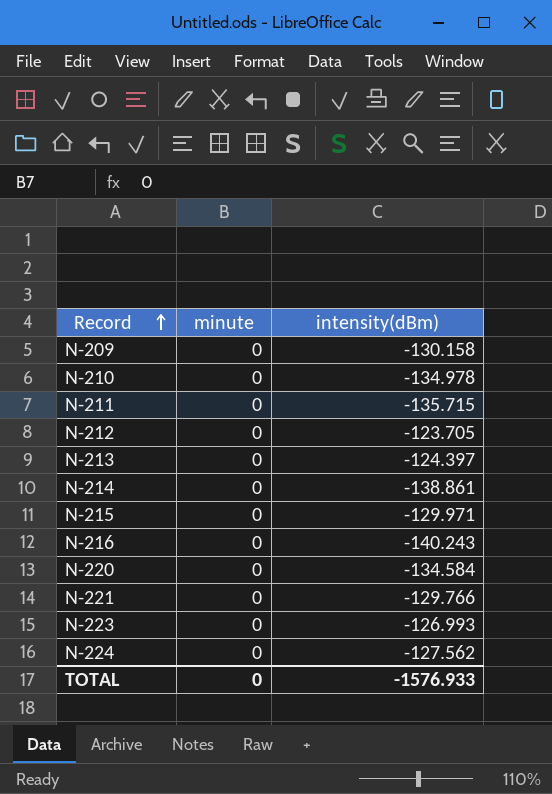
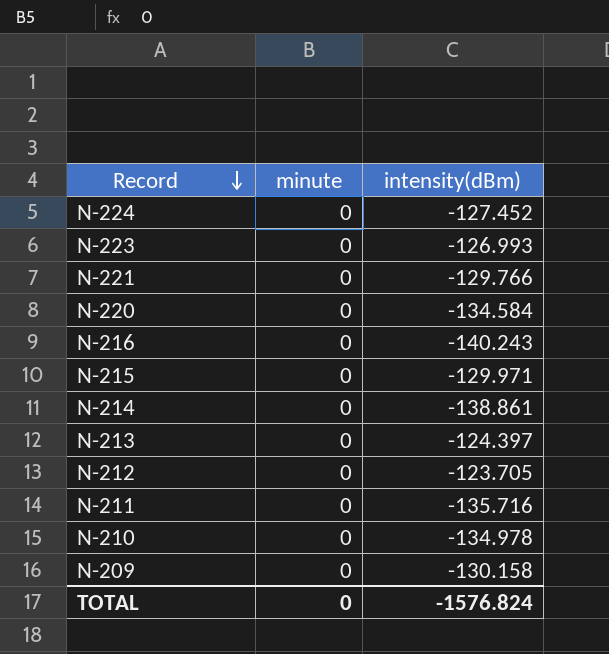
row order: Record ascending -> Record descending
N-224 | intensity(dBm): -127.562 -> -127.452
N-211 | intensity(dBm): -135.715 -> -135.716
TOTAL | intensity(dBm): -1576.933 -> -1576.824

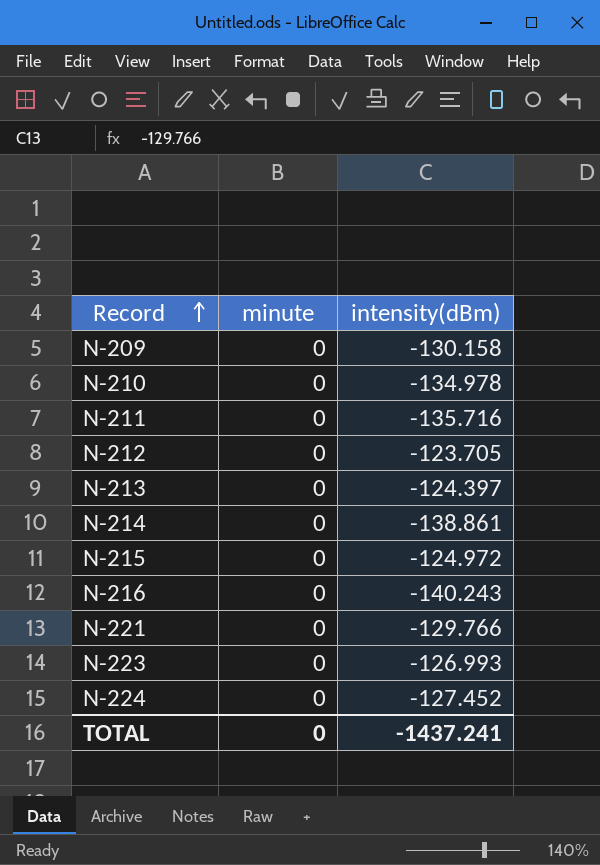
row order: Record descending -> Record ascending
row N-220: 0 | -134.584 -> none
N-215 | intensity(dBm): -129.971 -> -124.972
TOTAL | intensity(dBm): -1576.824 -> -1437.241

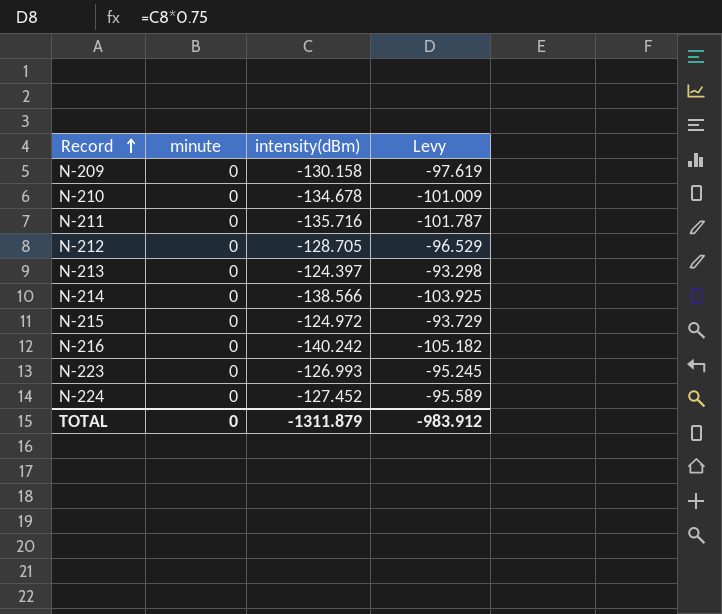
column Levy | formula: none -> [intensity(dBm)] * 0.75
row N-221: 0 | -129.766 -> none
N-210 | intensity(dBm): -134.978 -> -134.678
N-212 | intensity(dBm): -123.705 -> -128.705
N-214 | intensity(dBm): -138.861 -> -138.566
N-216 | intensity(dBm): -140.243 -> -140.242
TOTAL | intensity(dBm): -1437.241 -> -1311.879

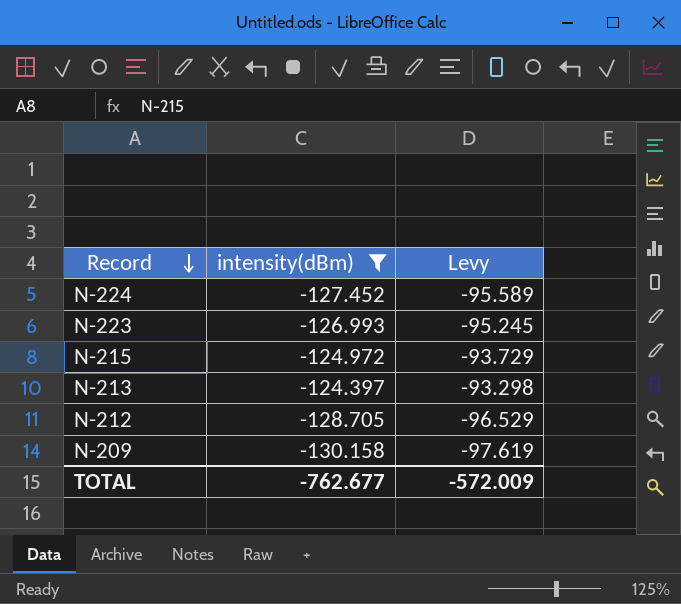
filter: none -> intensity(dBm) >= -130.158
row order: Record ascending -> Record descending
column minute | position: 2 -> none
TOTAL | intensity(dBm): -1311.879 -> -762.677
TOTAL | Levy: -983.912 -> -572.009

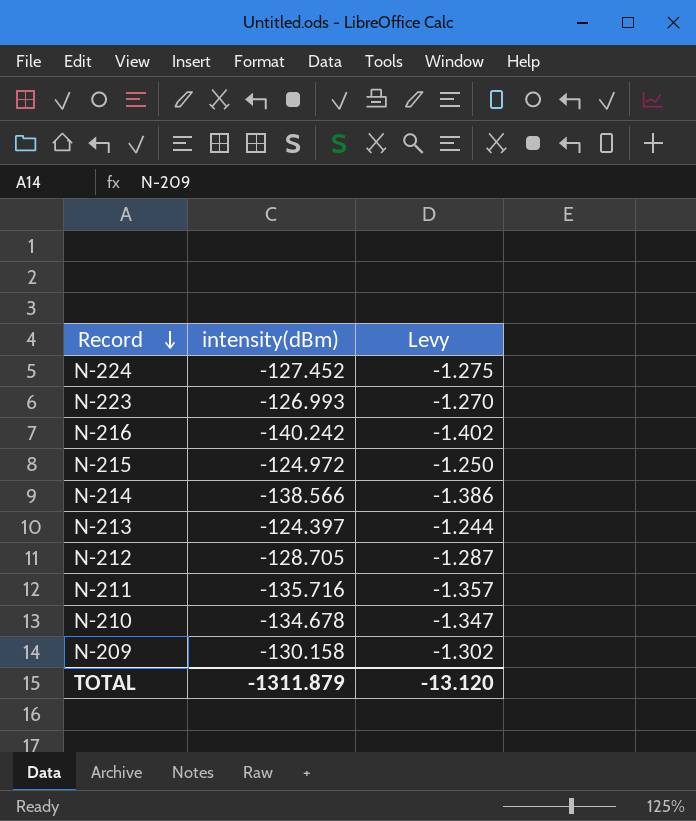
filter: intensity(dBm) >= -130.158 -> none
column Levy | formula: [intensity(dBm)] * 0.75 -> [intensity(dBm)] * 0.01
TOTAL | intensity(dBm): -762.677 -> -1311.879
TOTAL | Levy: -572.009 -> -13.120

